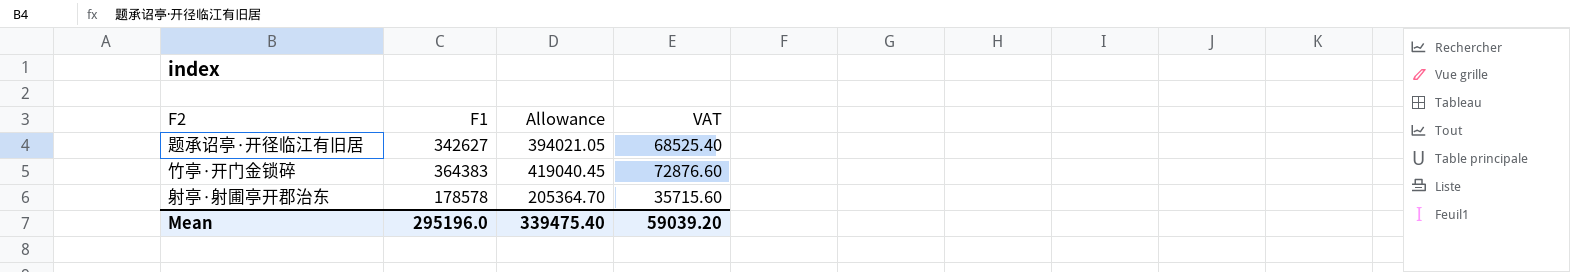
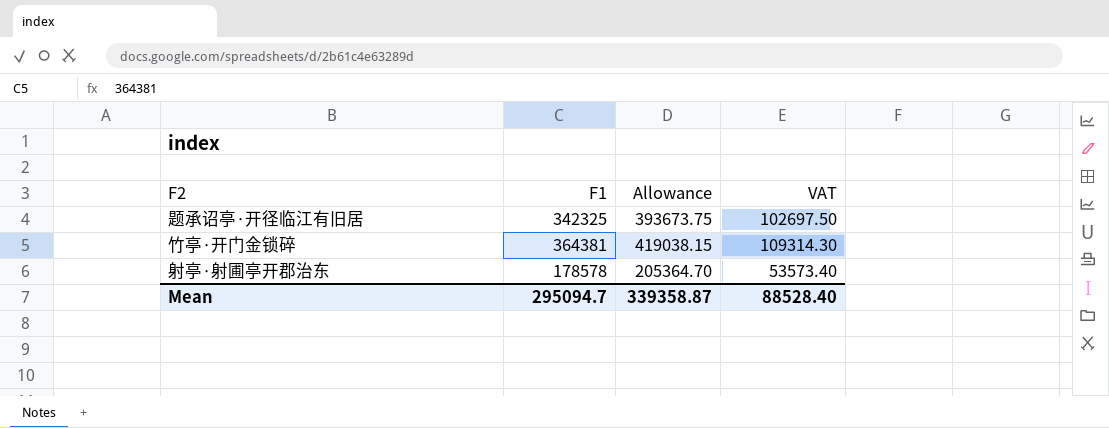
column VAT | formula: [F1] * 0.2 -> [F1] * 0.3
题承诏亭·开径临江有旧居 | F1: 342627 -> 342325
题承诏亭·开径临江有旧居 | Allowance: 394021.05 -> 393673.75
竹亭·开门金锁碎 | F1: 364383 -> 364381
竹亭·开门金锁碎 | Allowance: 419040.45 -> 419038.15
Mean | F1: 295196.0 -> 295094.7
Mean | Allowance: 339475.40 -> 339358.87
Mean | VAT: 59039.20 -> 88528.40

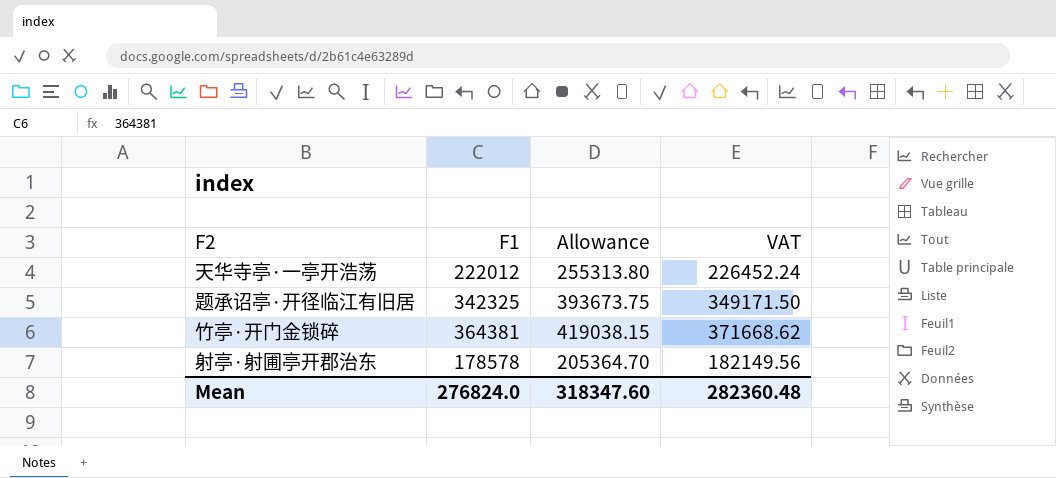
column VAT | formula: [F1] * 0.3 -> [F1] * 1.02
row 天华寺亭·一亭开浩荡: none -> 222012 | 255313.80 | 226452.24
Mean | F1: 295094.7 -> 276824.0
Mean | Allowance: 339358.87 -> 318347.60
Mean | VAT: 88528.40 -> 282360.48

